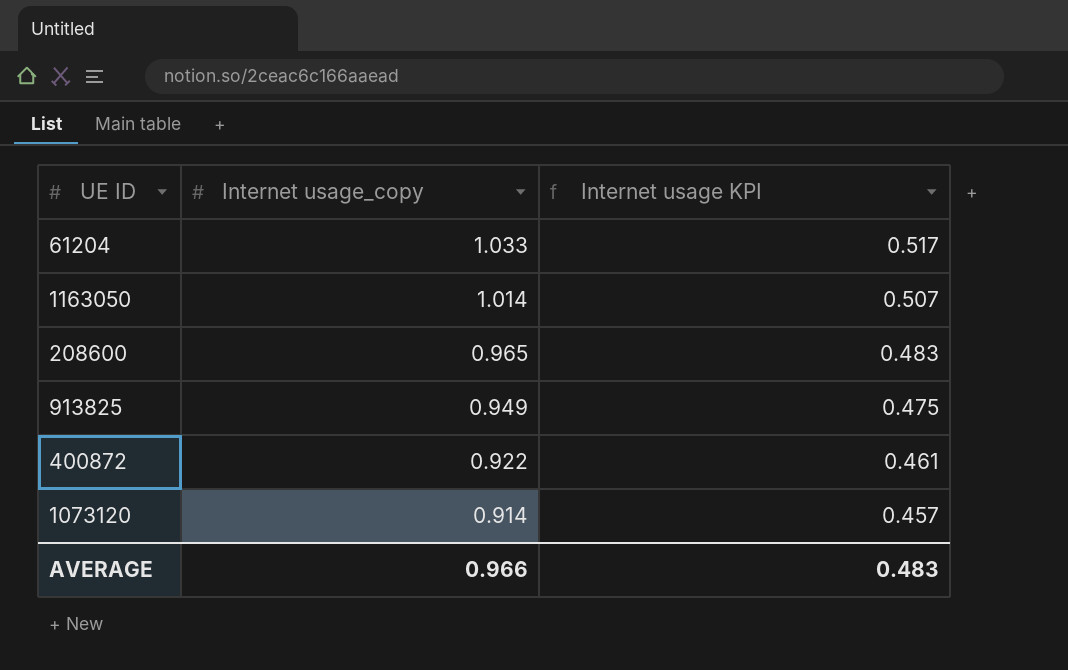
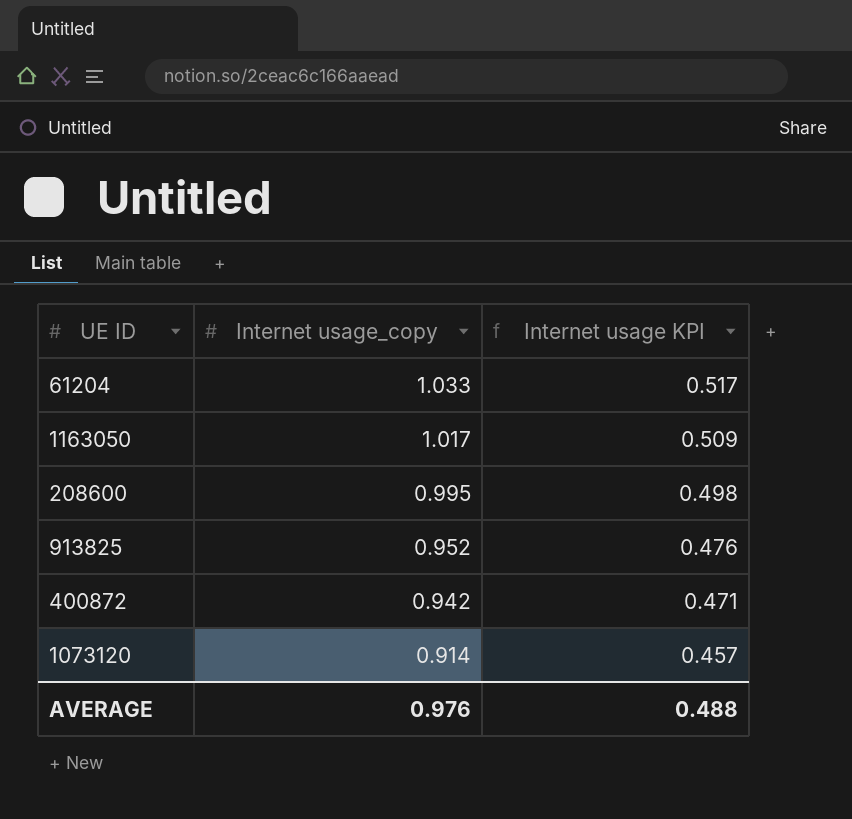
1163050 | Internet usage_copy: 1.014 -> 1.017
1163050 | Internet usage KPI: 0.507 -> 0.509
208600 | Internet usage_copy: 0.965 -> 0.995
208600 | Internet usage KPI: 0.483 -> 0.498
913825 | Internet usage_copy: 0.949 -> 0.952
913825 | Internet usage KPI: 0.475 -> 0.476
400872 | Internet usage_copy: 0.922 -> 0.942
400872 | Internet usage KPI: 0.461 -> 0.471
AVERAGE | Internet usage_copy: 0.966 -> 0.976
AVERAGE | Internet usage KPI: 0.483 -> 0.488

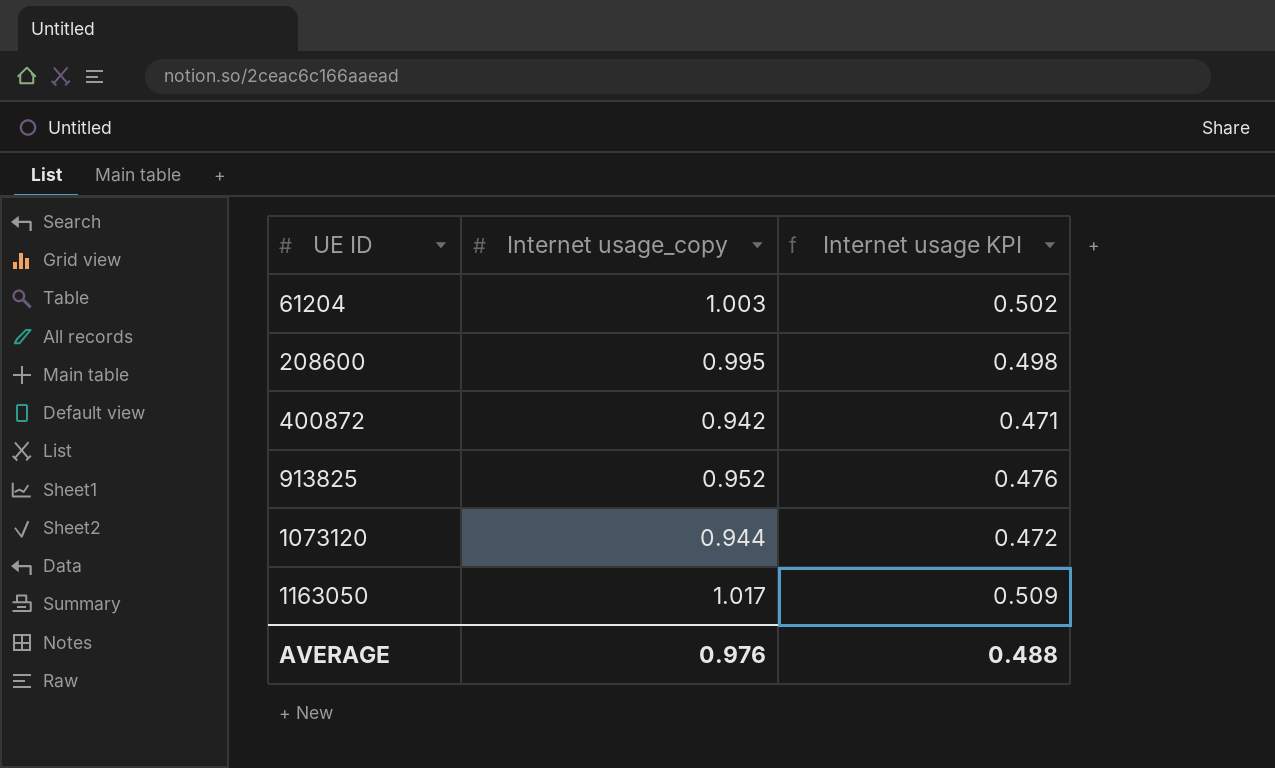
row order: Internet usage_copy descending -> UE ID ascending
61204 | Internet usage_copy: 1.033 -> 1.003
61204 | Internet usage KPI: 0.517 -> 0.502
1073120 | Internet usage_copy: 0.914 -> 0.944
1073120 | Internet usage KPI: 0.457 -> 0.472

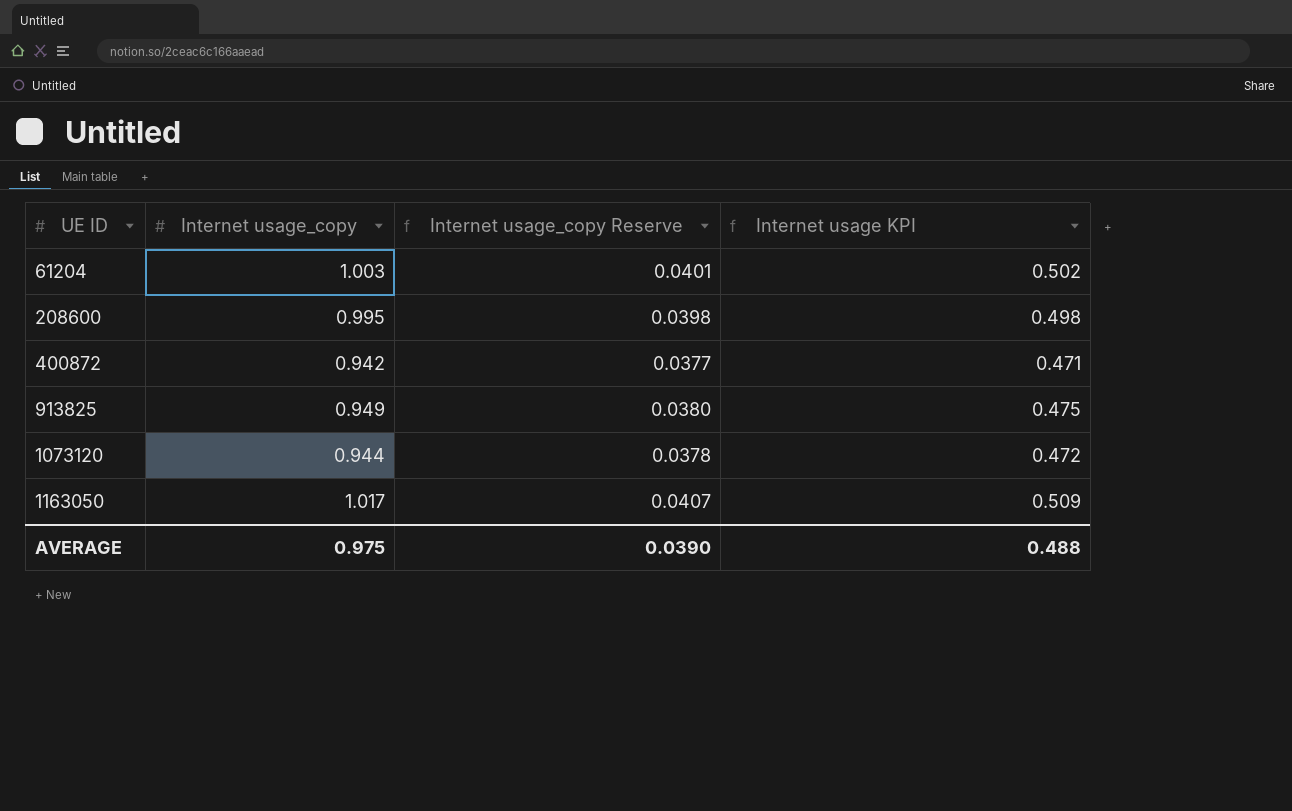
column Internet usage_copy Reserve | formula: none -> [Internet usage_copy] * 0.04
913825 | Internet usage_copy: 0.952 -> 0.949
913825 | Internet usage KPI: 0.476 -> 0.475
AVERAGE | Internet usage_copy: 0.976 -> 0.975

